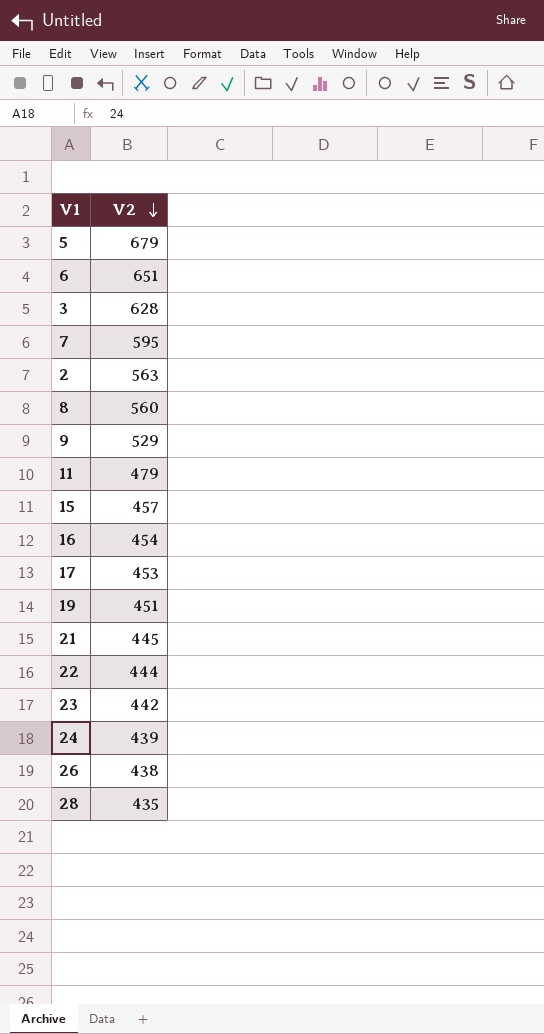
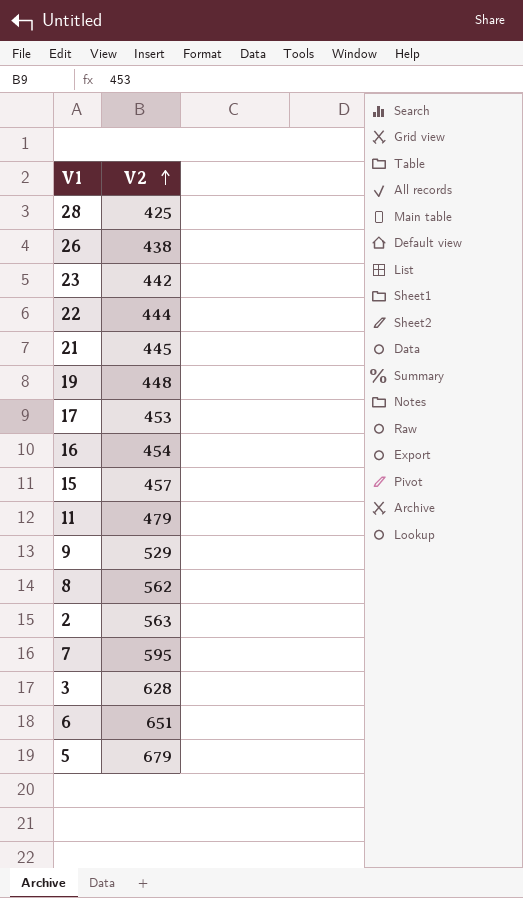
row order: V2 descending -> V2 ascending
row 24: 439 -> none
28 | V2: 435 -> 425
19 | V2: 451 -> 448
8 | V2: 560 -> 562

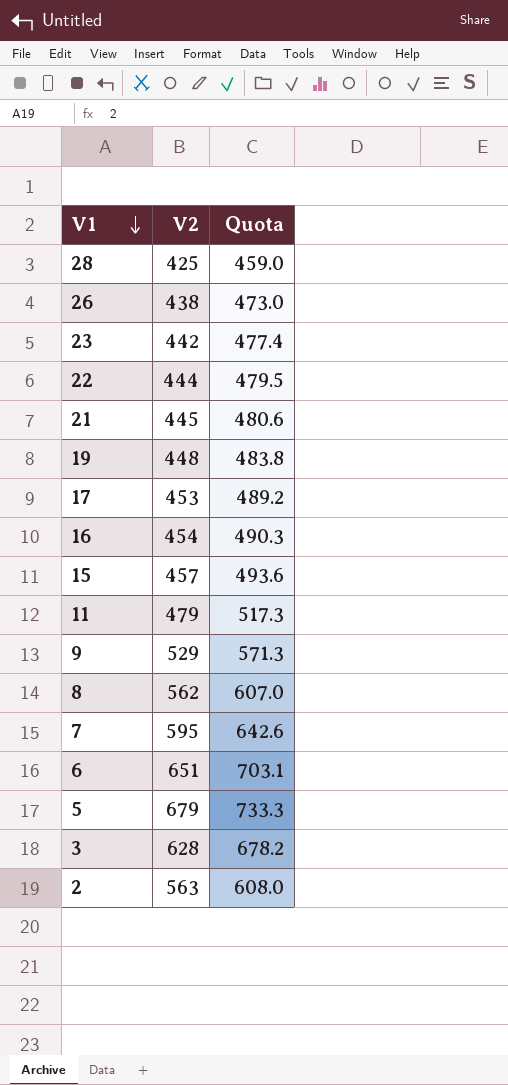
row order: V2 ascending -> V1 descending
column Quota | formula: none -> [V2] * 1.08

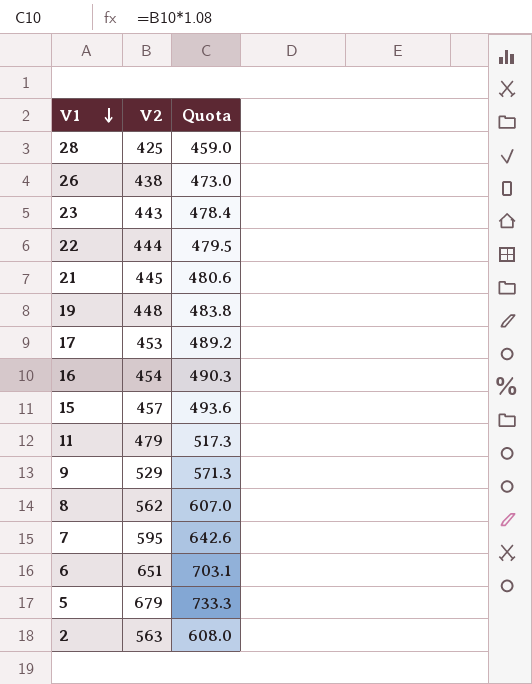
row 3: 628 | 678.2 -> none
23 | V2: 442 -> 443
23 | Quota: 477.4 -> 478.4

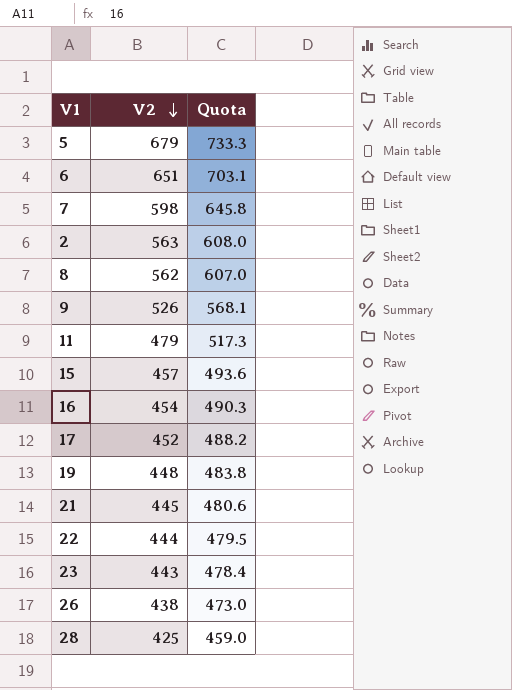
row order: V1 descending -> V2 descending
7 | V2: 595 -> 598
7 | Quota: 642.6 -> 645.8
9 | V2: 529 -> 526
9 | Quota: 571.3 -> 568.1
17 | V2: 453 -> 452
17 | Quota: 489.2 -> 488.2

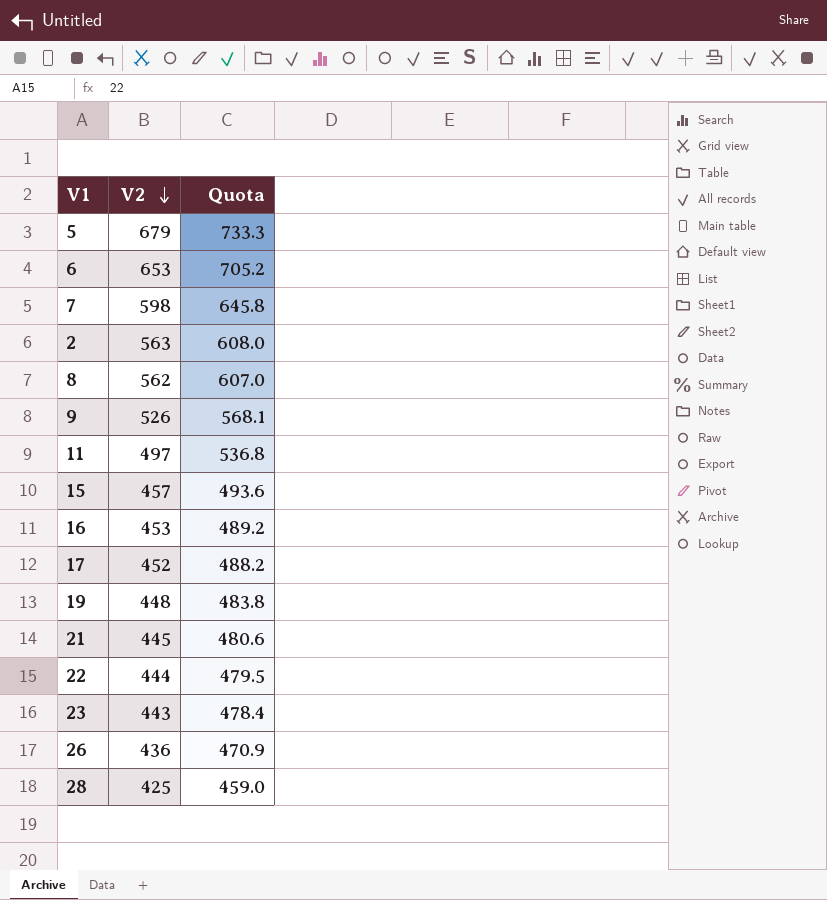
6 | V2: 651 -> 653
6 | Quota: 703.1 -> 705.2
11 | V2: 479 -> 497
11 | Quota: 517.3 -> 536.8
16 | V2: 454 -> 453
16 | Quota: 490.3 -> 489.2
26 | V2: 438 -> 436
26 | Quota: 473.0 -> 470.9

